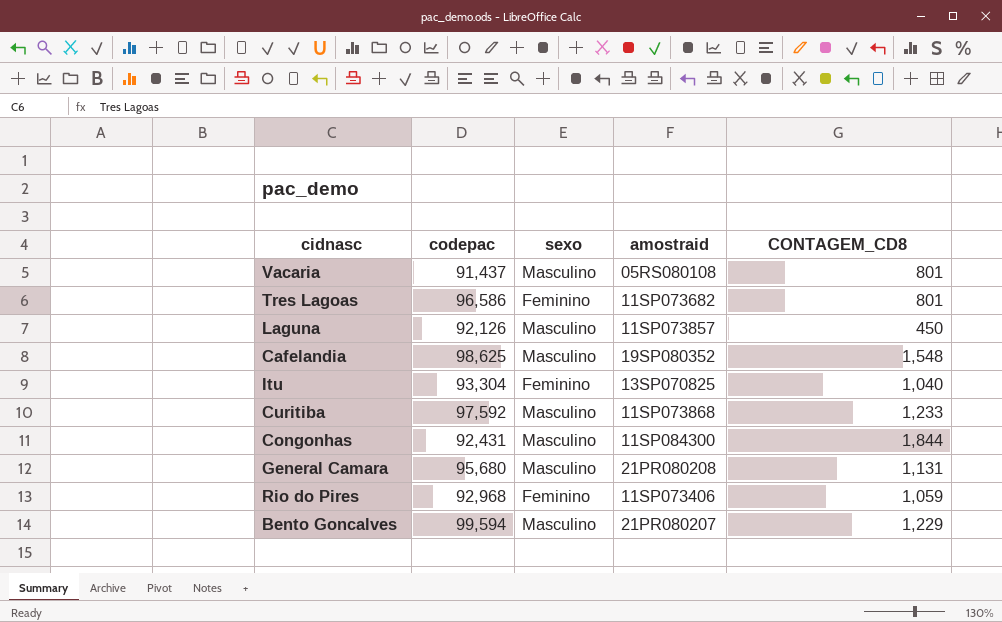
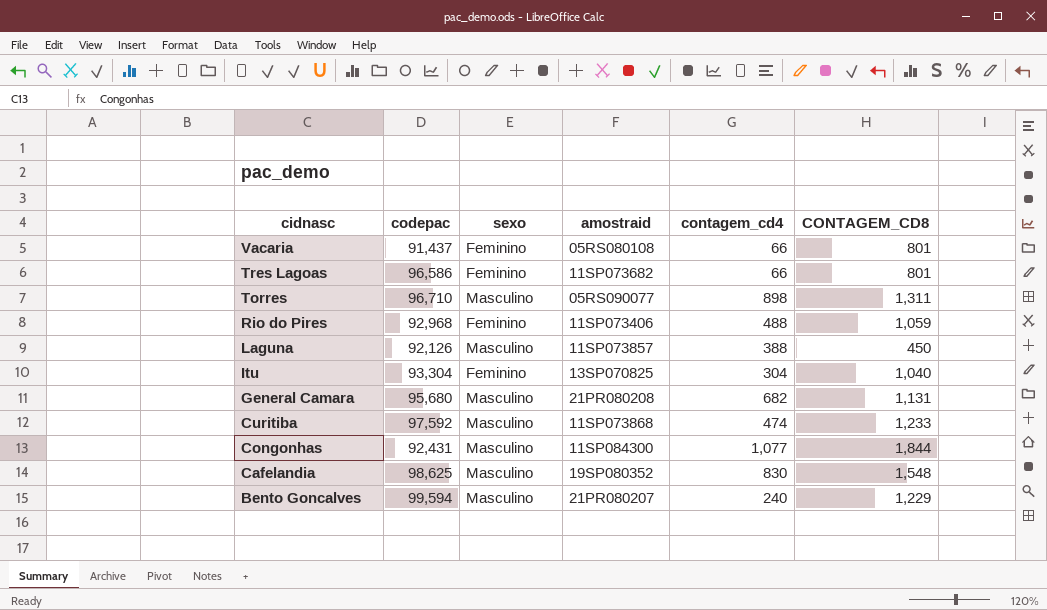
row order: none -> cidnasc descending
column contagem_cd4 | position: none -> 5
Vacaria | sexo: Masculino -> Feminino
row Torres: none -> 96,710 | Masculino | 05RS090077 | 898 | 1,311

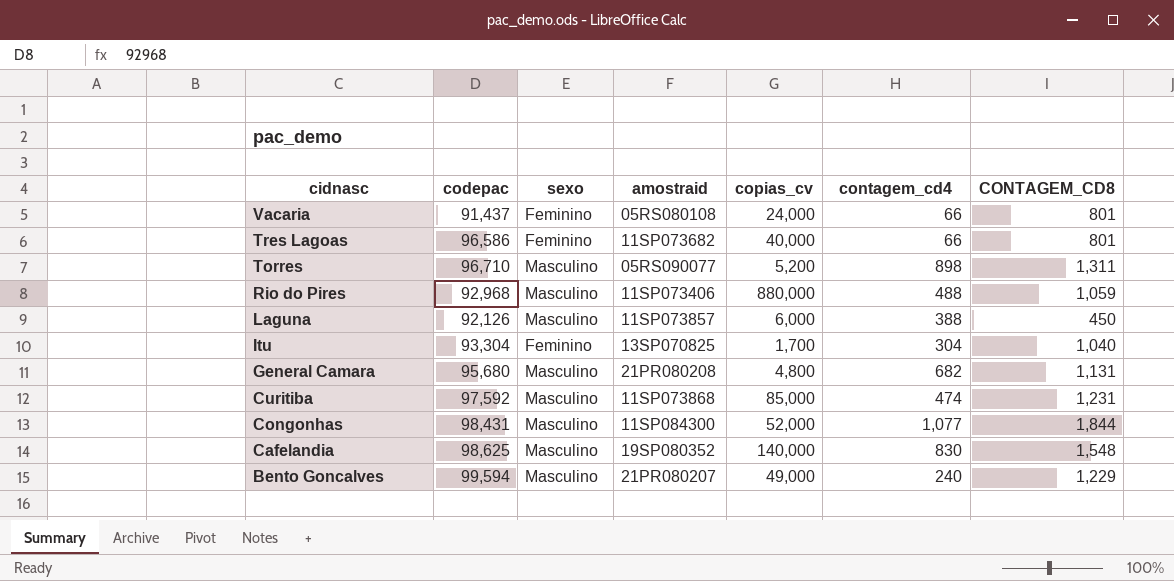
column copias_cv | position: none -> 5
Rio do Pires | sexo: Feminino -> Masculino
Curitiba | CONTAGEM_CD8: 1,233 -> 1,231
Congonhas | codepac: 92,431 -> 98,431

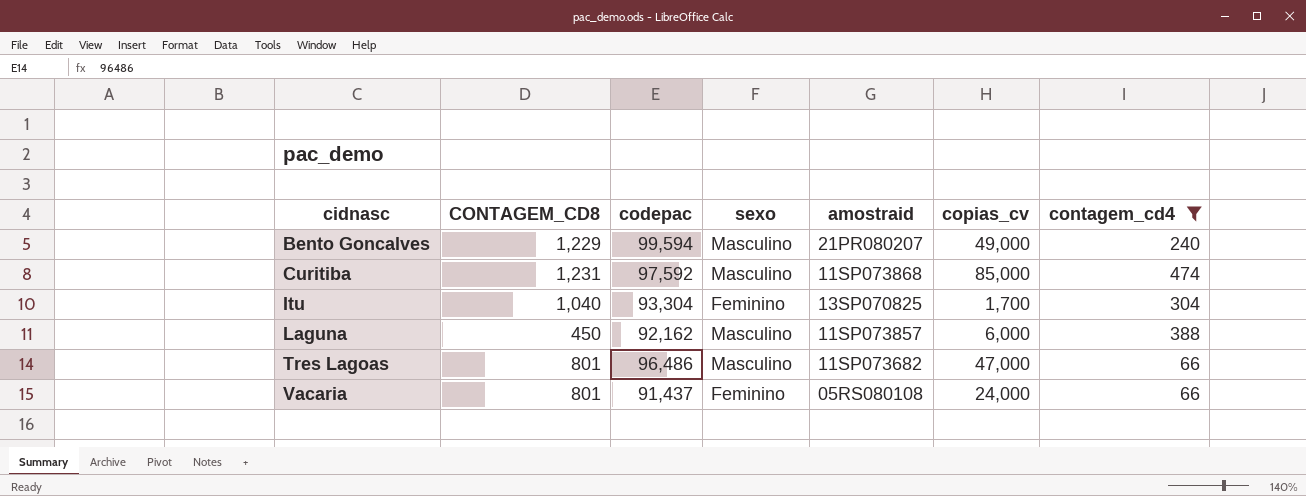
filter: none -> contagem_cd4 <= 474
row order: cidnasc descending -> cidnasc ascending
column CONTAGEM_CD8 | position: 7 -> 2
Laguna | codepac: 92,126 -> 92,162
Tres Lagoas | codepac: 96,586 -> 96,486
Tres Lagoas | sexo: Feminino -> Masculino
Tres Lagoas | copias_cv: 40,000 -> 47,000

